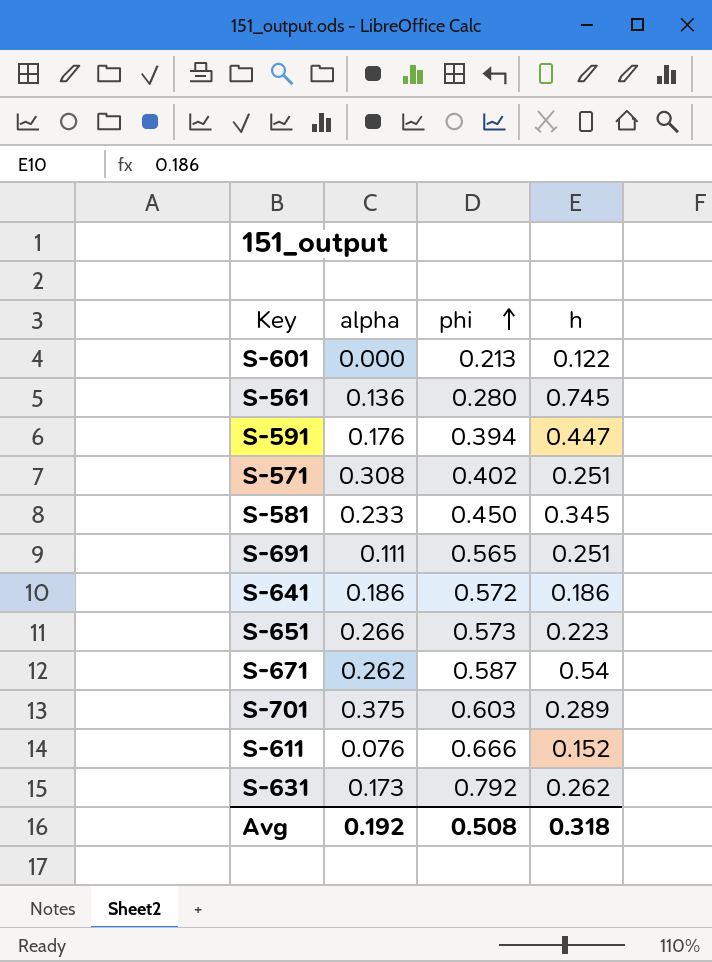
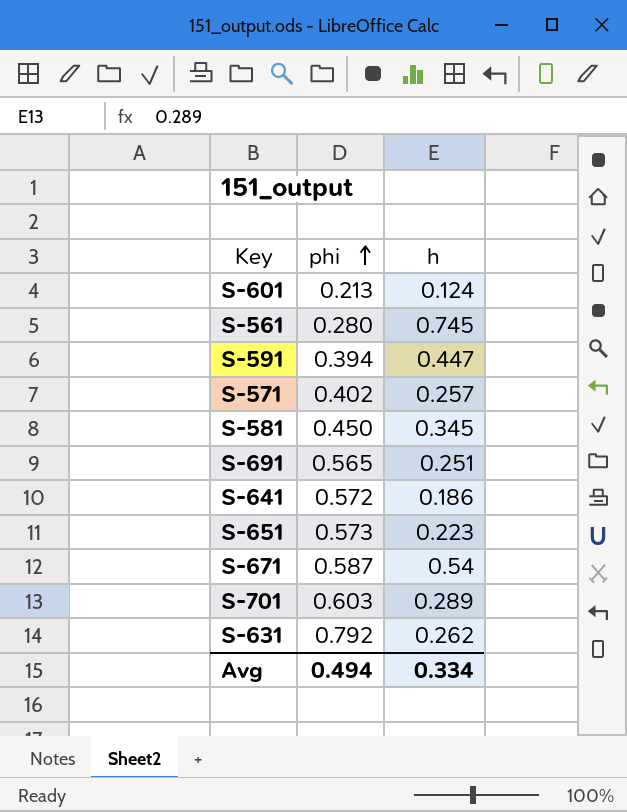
column alpha | position: 2 -> none
row S-611: 0.076 | 0.666 | 0.152 -> none
S-601 | h: 0.122 -> 0.124
S-571 | h: 0.251 -> 0.257
Avg | phi: 0.508 -> 0.494
Avg | h: 0.318 -> 0.334

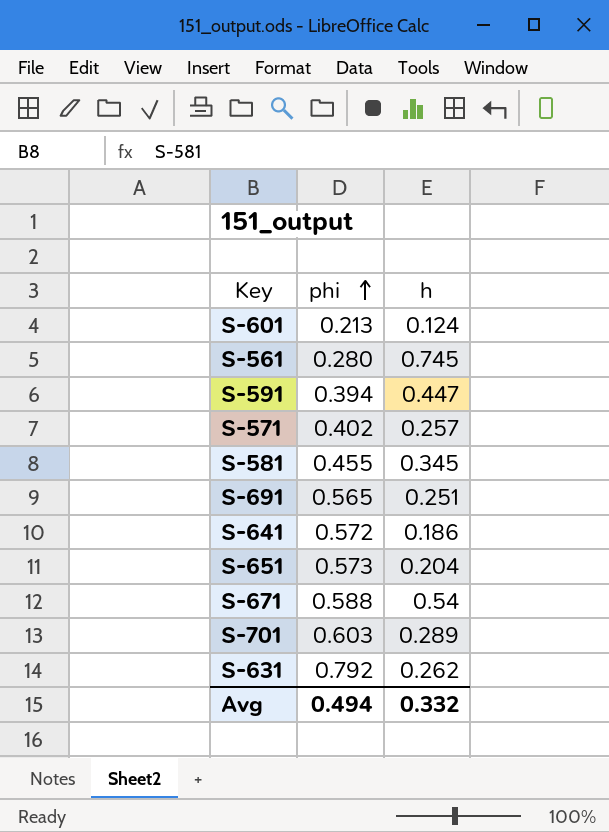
S-581 | phi: 0.450 -> 0.455
S-651 | h: 0.223 -> 0.204
S-671 | phi: 0.587 -> 0.588
Avg | h: 0.334 -> 0.332

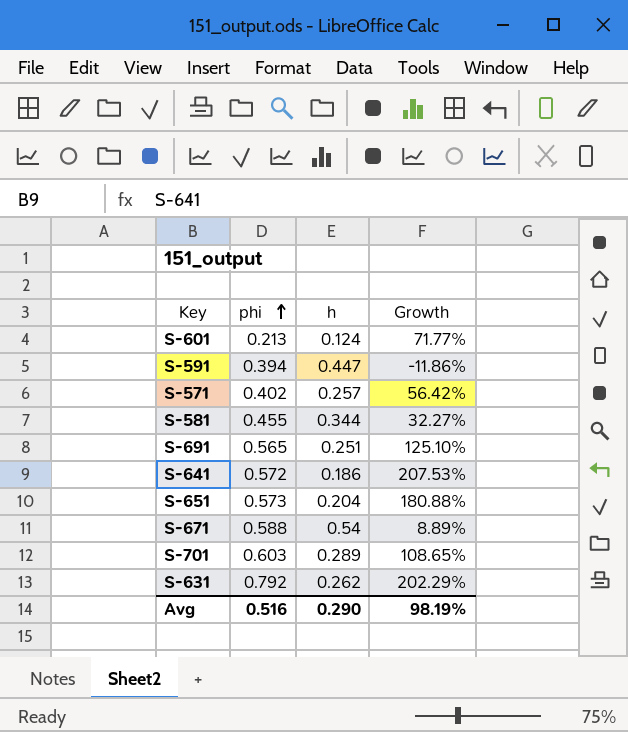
column Growth | formula: none -> ([phi] - [h]) / [h]
row S-561: 0.280 | 0.745 -> none
S-581 | h: 0.345 -> 0.344
Avg | phi: 0.494 -> 0.516
Avg | h: 0.332 -> 0.290

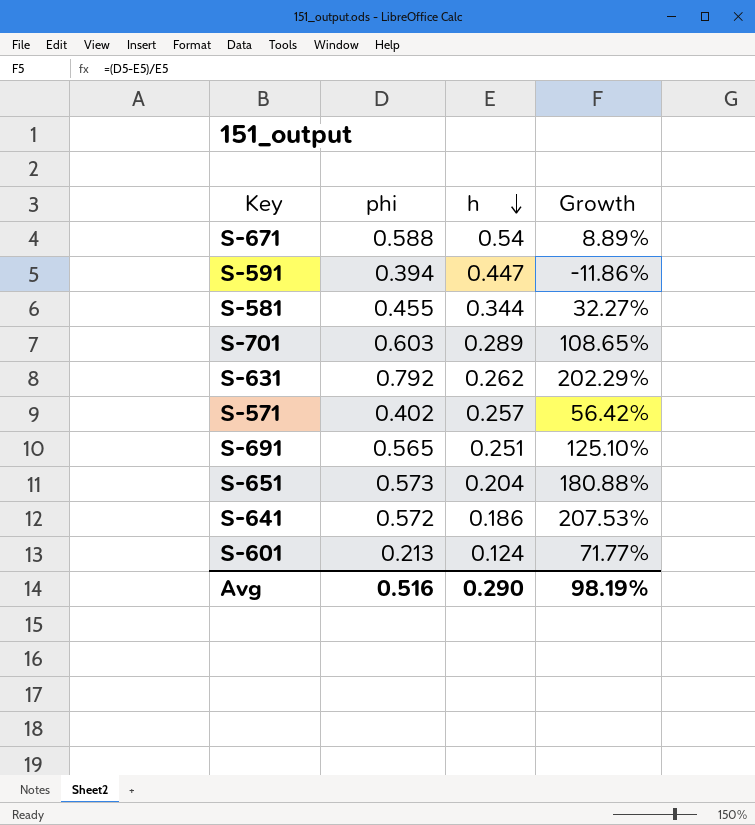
row order: phi ascending -> h descending

